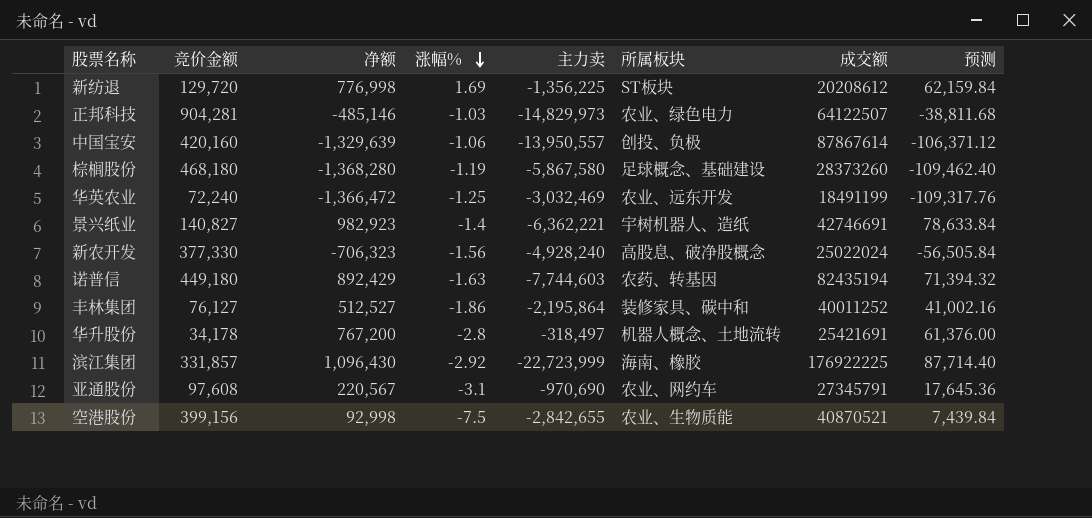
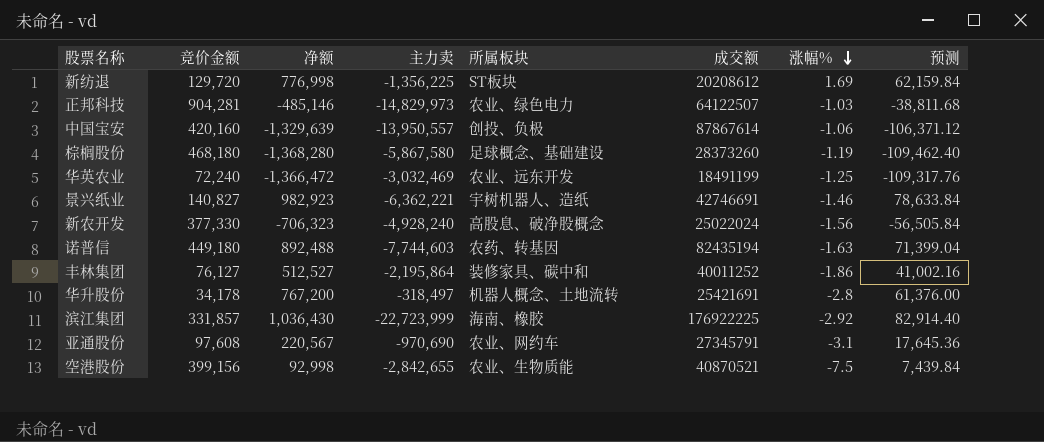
column 涨幅% | position: 4 -> 7
景兴纸业 | 涨幅%: -1.4 -> -1.46
诺普信 | 净额: 892,429 -> 892,488
诺普信 | 预测: 71,394.32 -> 71,399.04
滨江集团 | 净额: 1,096,430 -> 1,036,430
滨江集团 | 预测: 87,714.40 -> 82,914.40

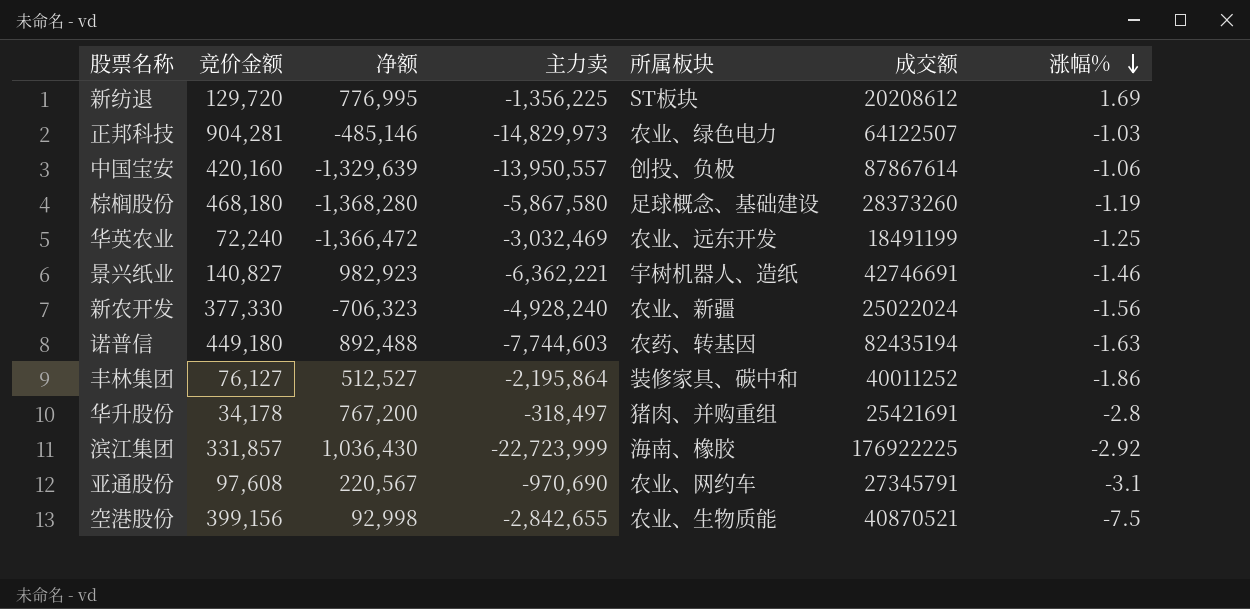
column 预测 | formula: [净额] * 0.08 -> none
新纺退 | 净额: 776,998 -> 776,995
新农开发 | 所属板块: 高股息、破净股概念 -> 农业、新疆
华升股份 | 所属板块: 机器人概念、土地流转 -> 猪肉、并购重组

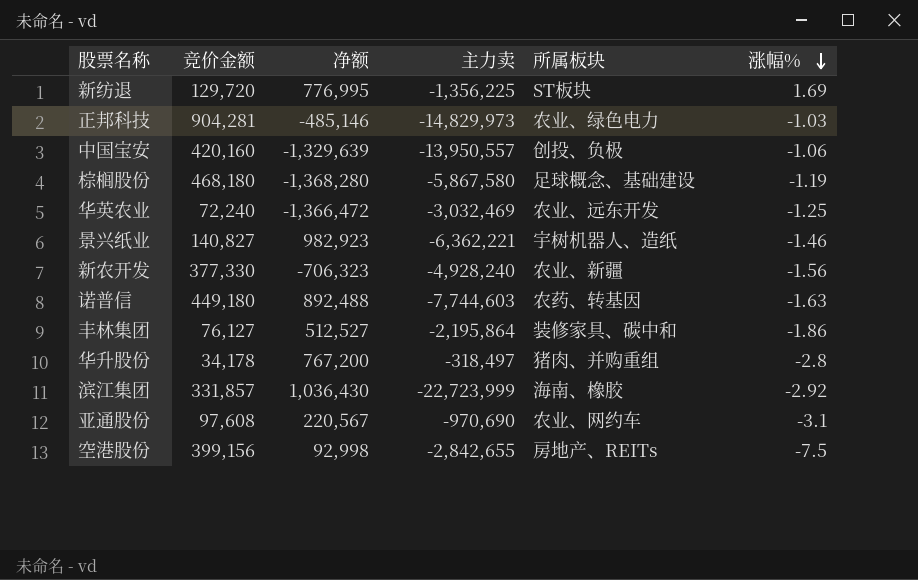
column 成交额 | position: 6 -> none
空港股份 | 所属板块: 农业、生物质能 -> 房地产、REITs

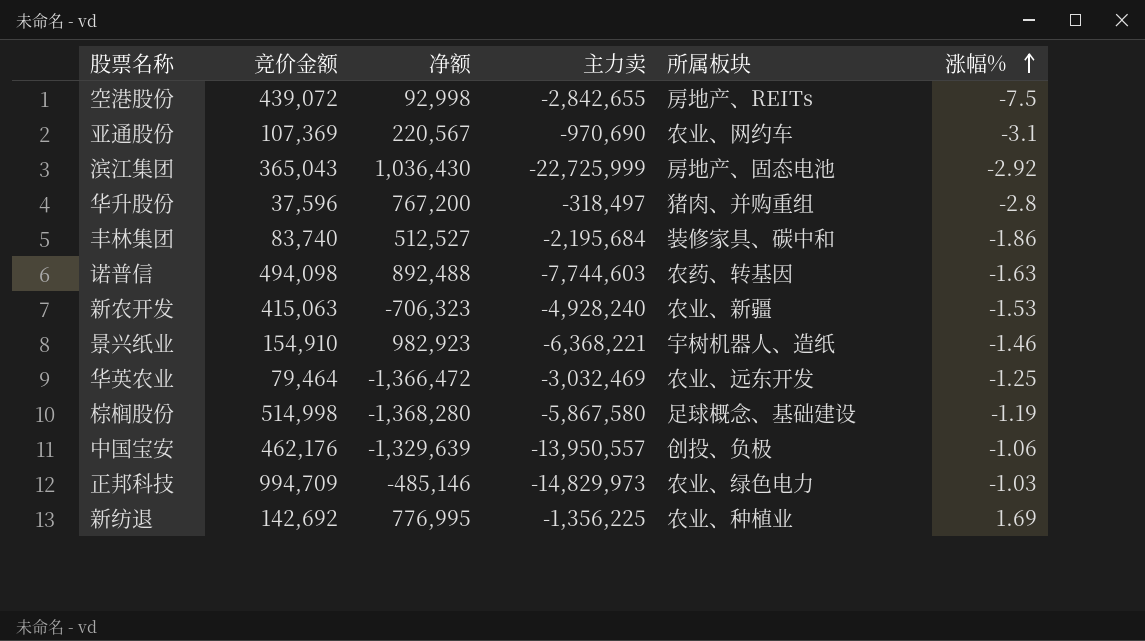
row order: 涨幅% descending -> 涨幅% ascending
空港股份 | 竞价金额: 399,156 -> 439,072
亚通股份 | 竞价金额: 97,608 -> 107,369
滨江集团 | 竞价金额: 331,857 -> 365,043
滨江集团 | 主力卖: -22,723,999 -> -22,725,999
滨江集团 | 所属板块: 海南、橡胶 -> 房地产、固态电池
华升股份 | 竞价金额: 34,178 -> 37,596
丰林集团 | 竞价金额: 76,127 -> 83,740
丰林集团 | 主力卖: -2,195,864 -> -2,195,684
诺普信 | 竞价金额: 449,180 -> 494,098
新农开发 | 竞价金额: 377,330 -> 415,063
新农开发 | 涨幅%: -1.56 -> -1.53
景兴纸业 | 竞价金额: 140,827 -> 154,910
景兴纸业 | 主力卖: -6,362,221 -> -6,368,221
华英农业 | 竞价金额: 72,240 -> 79,464
棕榈股份 | 竞价金额: 468,180 -> 514,998
中国宝安 | 竞价金额: 420,160 -> 462,176
正邦科技 | 竞价金额: 904,281 -> 994,709
新纺退 | 竞价金额: 129,720 -> 142,692
新纺退 | 所属板块: ST板块 -> 农业、种植业

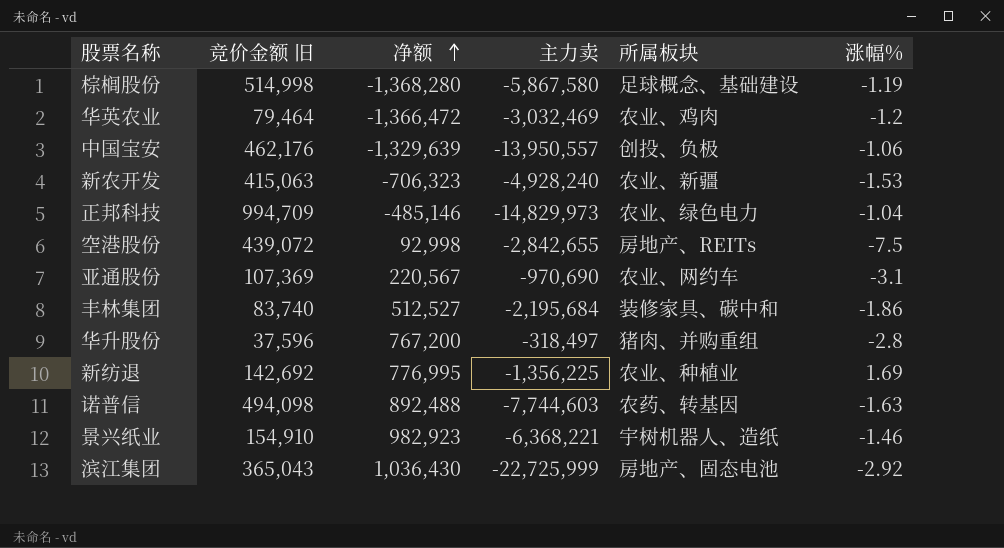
row order: 涨幅% ascending -> 净额 ascending
column name: 竞价金额 -> 竞价金额 旧
华英农业 | 所属板块: 农业、远东开发 -> 农业、鸡肉
华英农业 | 涨幅%: -1.25 -> -1.2
正邦科技 | 涨幅%: -1.03 -> -1.04

